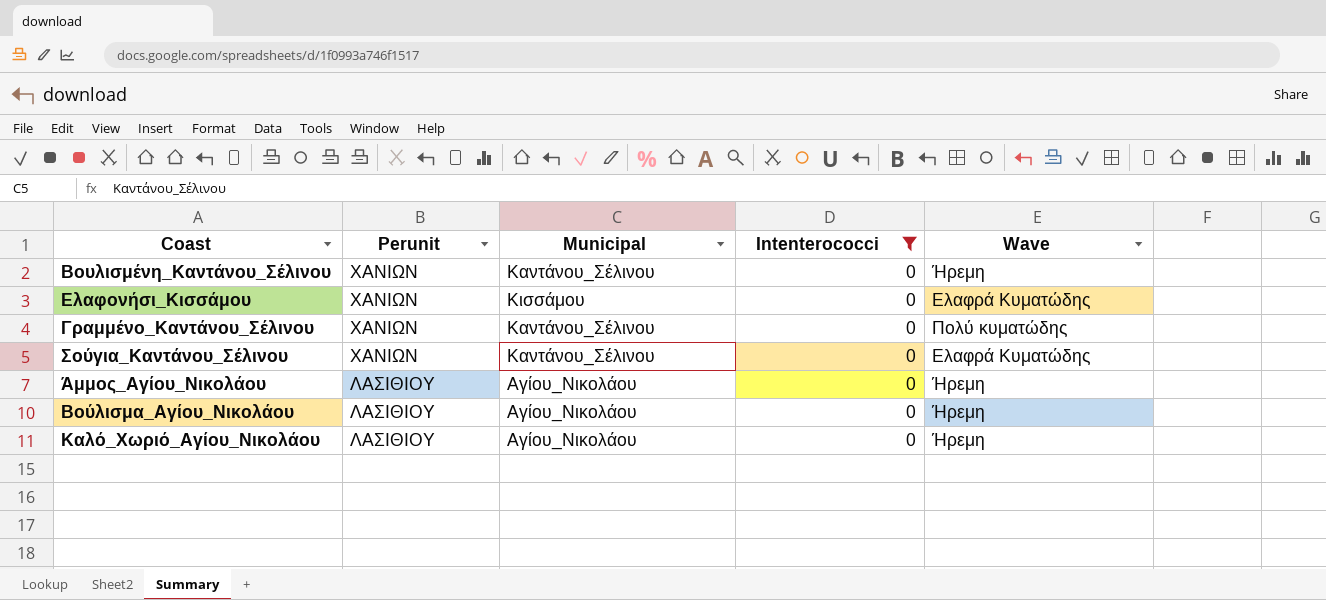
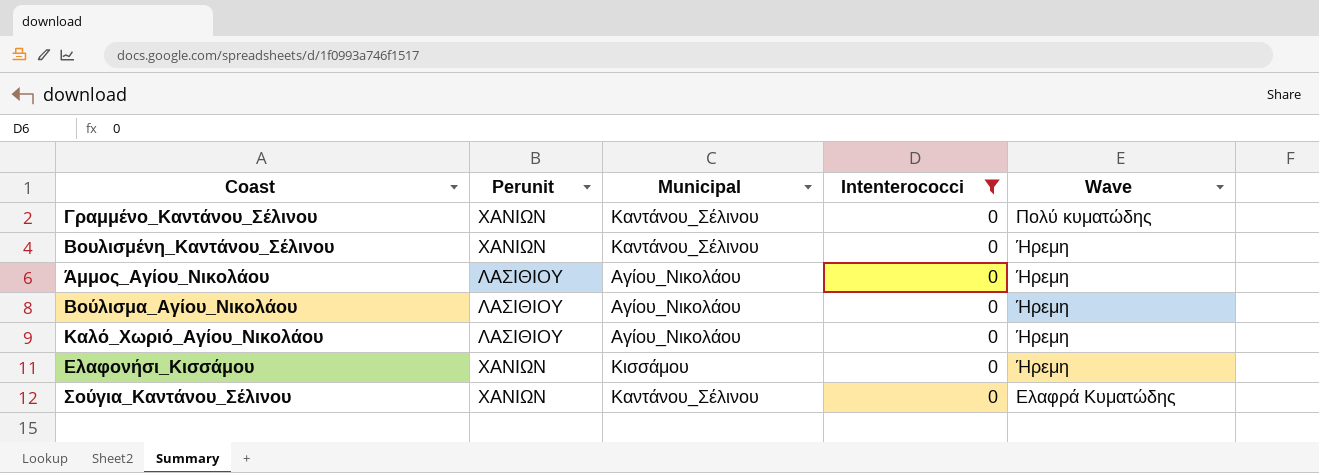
row order: Perunit descending -> Wave descending
Ελαφονήσι_Κισσάμου | Wave: Ελαφρά Κυματώδης -> Ήρεμη

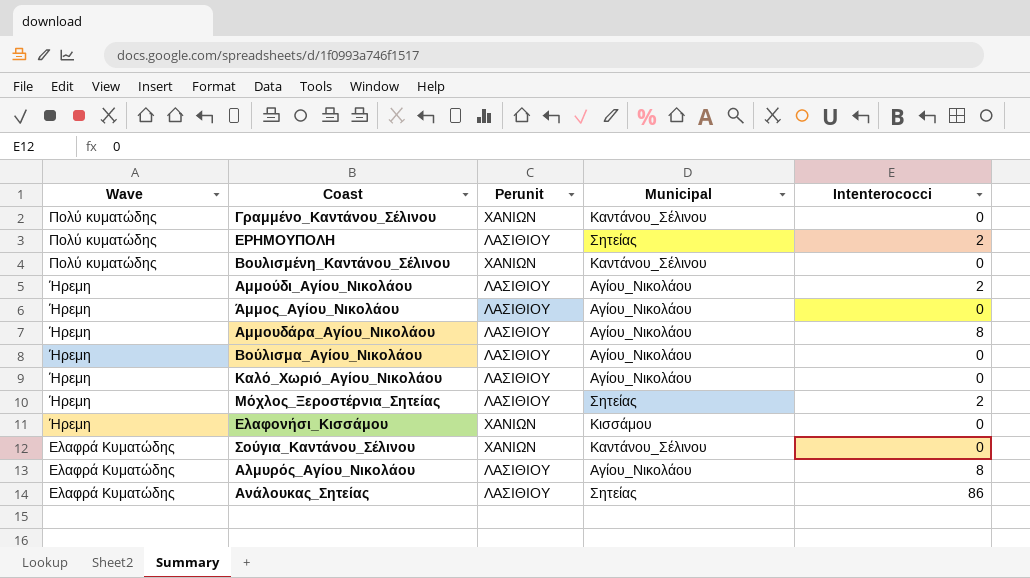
filter: Intenterococci = 0 -> none
column Wave | position: 5 -> 1
Βουλισμένη_Καντάνου_Σέλινου | Wave: Ήρεμη -> Πολύ κυματώδης

